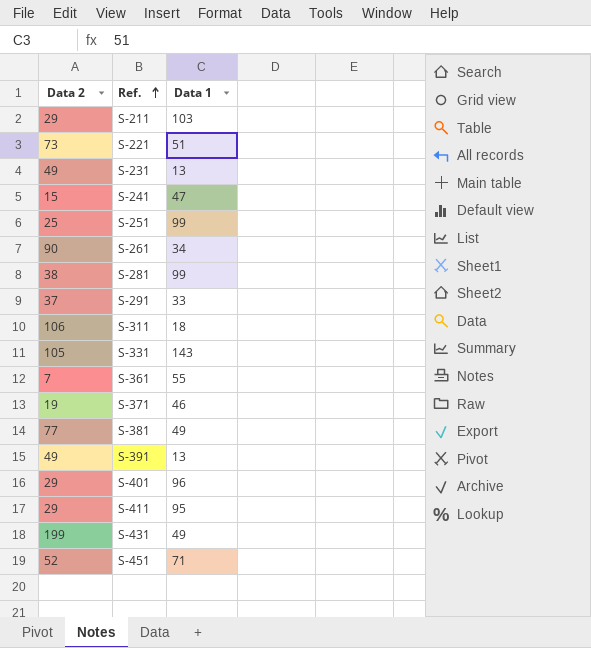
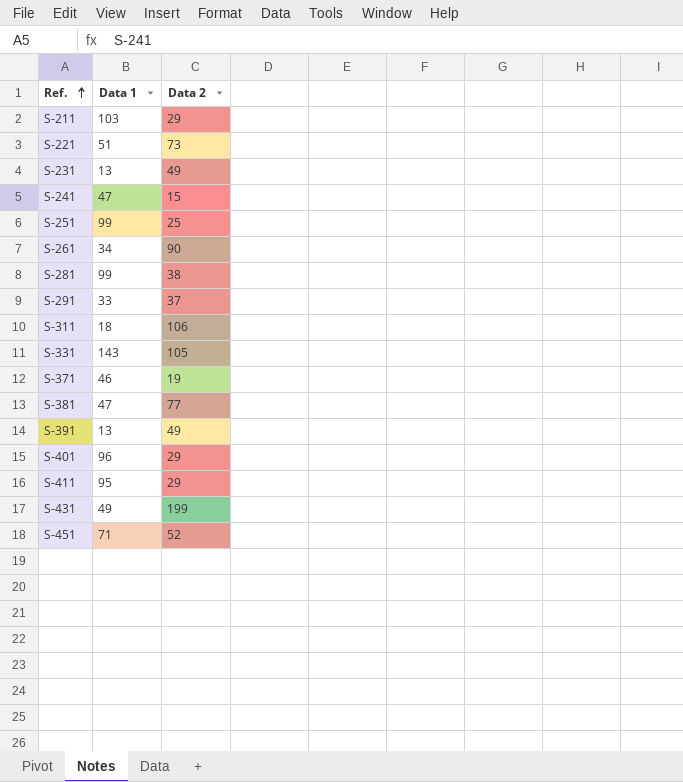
column Data 2 | position: 1 -> 3
row S-361: 7 | 55 -> none
S-381 | Data 1: 49 -> 47

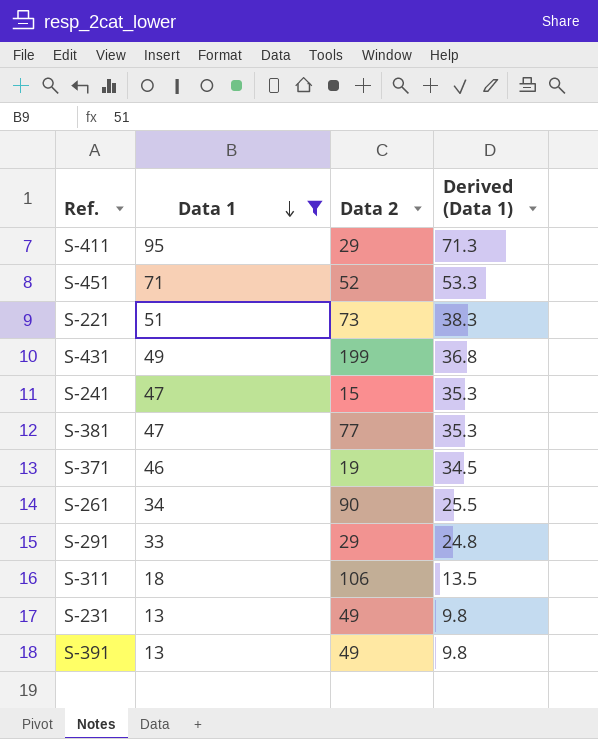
filter: none -> Data 1 <= 95
row order: Ref. ascending -> Data 1 descending
column Derived (Data 1) | formula: none -> [Data 1] * 0.75
S-291 | Data 2: 37 -> 29

